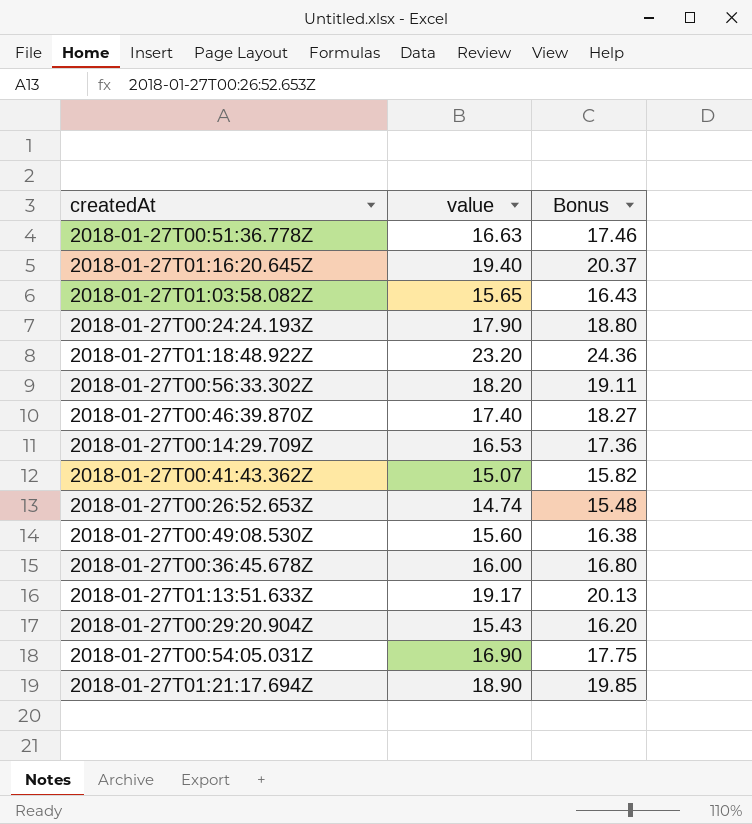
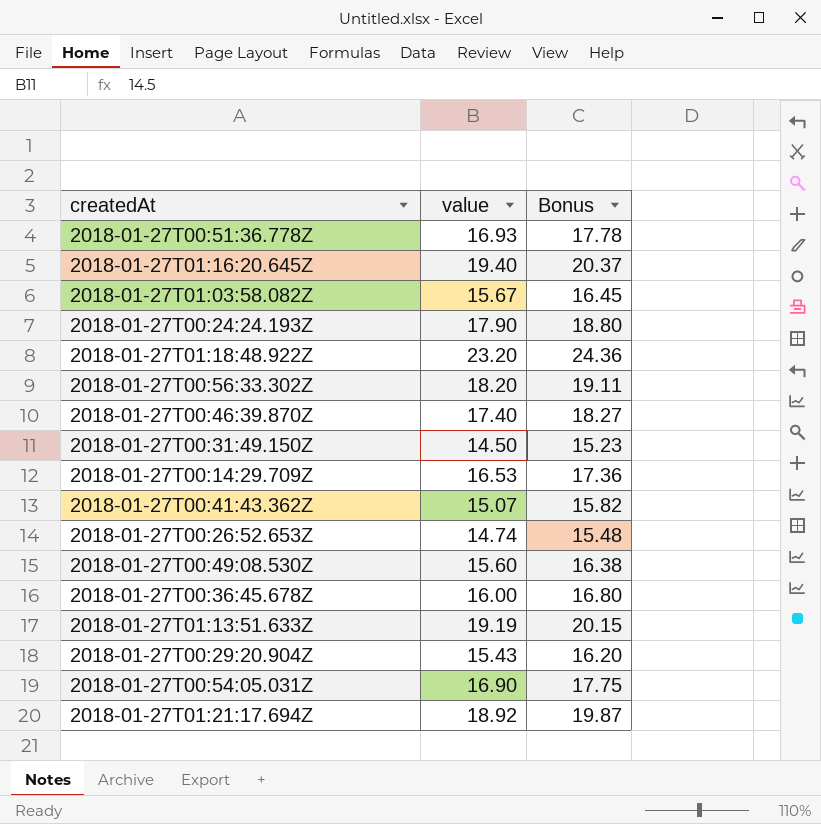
2018-01-27T00:51:36.778Z | value: 16.63 -> 16.93
2018-01-27T00:51:36.778Z | Bonus: 17.46 -> 17.78
2018-01-27T01:03:58.082Z | value: 15.65 -> 15.67
2018-01-27T01:03:58.082Z | Bonus: 16.43 -> 16.45
row 2018-01-27T00:31:49.150Z: none -> 14.50 | 15.23
2018-01-27T01:13:51.633Z | value: 19.17 -> 19.19
2018-01-27T01:13:51.633Z | Bonus: 20.13 -> 20.15
2018-01-27T01:21:17.694Z | value: 18.90 -> 18.92
2018-01-27T01:21:17.694Z | Bonus: 19.85 -> 19.87

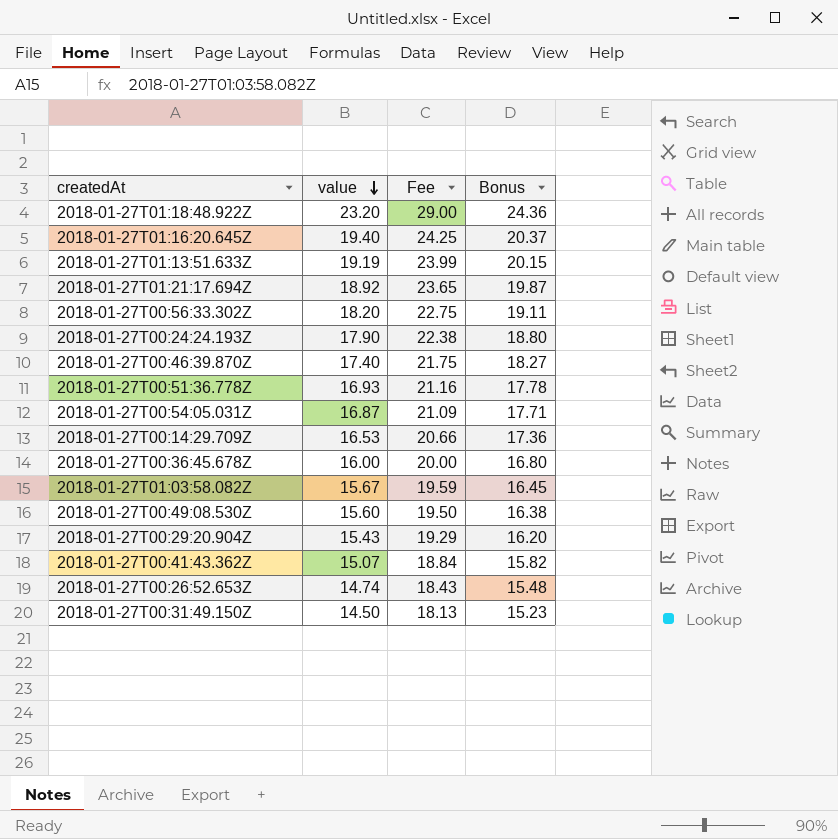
row order: none -> value descending
column Fee | formula: none -> [value] * 1.25
2018-01-27T00:54:05.031Z | value: 16.90 -> 16.87
2018-01-27T00:54:05.031Z | Bonus: 17.75 -> 17.71

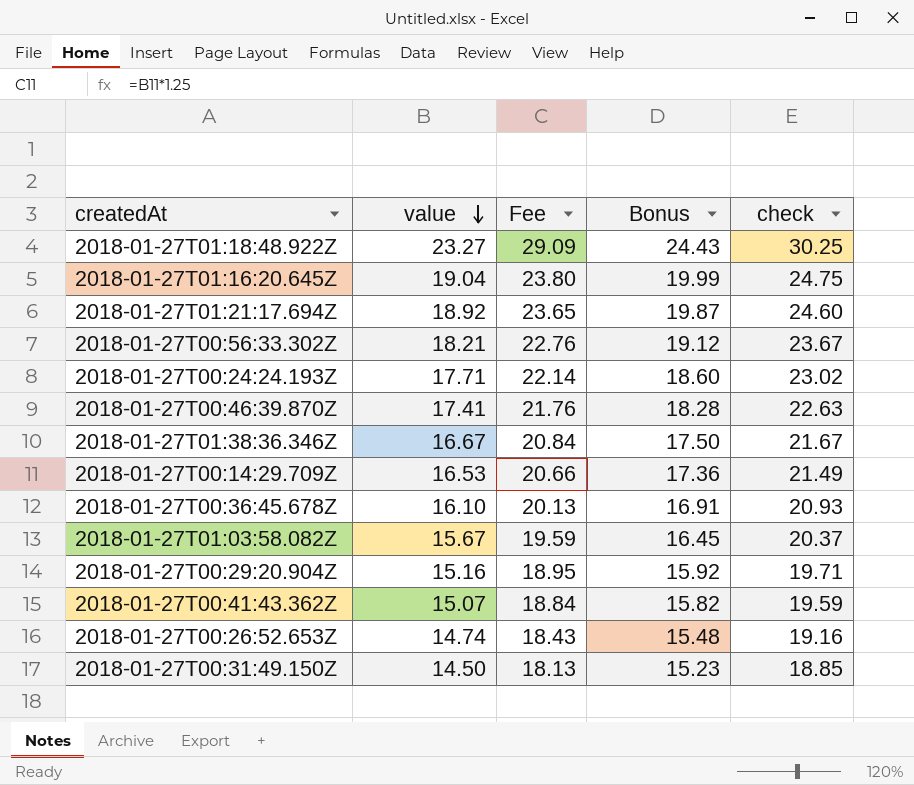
column check | formula: none -> [value] * 1.3
row 2018-01-27T01:13:51.633Z: 19.19 | 23.99 | 20.15 -> none
row 2018-01-27T00:51:36.778Z: 16.93 | 21.16 | 17.78 -> none
row 2018-01-27T00:54:05.031Z: 16.87 | 21.09 | 17.71 -> none
row 2018-01-27T00:49:08.530Z: 15.60 | 19.50 | 16.38 -> none
2018-01-27T01:18:48.922Z | value: 23.20 -> 23.27
2018-01-27T01:18:48.922Z | Fee: 29.00 -> 29.09
2018-01-27T01:18:48.922Z | Bonus: 24.36 -> 24.43
2018-01-27T01:16:20.645Z | value: 19.40 -> 19.04
2018-01-27T01:16:20.645Z | Fee: 24.25 -> 23.80
2018-01-27T01:16:20.645Z | Bonus: 20.37 -> 19.99
2018-01-27T00:56:33.302Z | value: 18.20 -> 18.21
2018-01-27T00:56:33.302Z | Fee: 22.75 -> 22.76
2018-01-27T00:56:33.302Z | Bonus: 19.11 -> 19.12
2018-01-27T00:24:24.193Z | value: 17.90 -> 17.71
2018-01-27T00:24:24.193Z | Fee: 22.38 -> 22.14
2018-01-27T00:24:24.193Z | Bonus: 18.80 -> 18.60
2018-01-27T00:46:39.870Z | value: 17.40 -> 17.41
2018-01-27T00:46:39.870Z | Fee: 21.75 -> 21.76
2018-01-27T00:46:39.870Z | Bonus: 18.27 -> 18.28
row 2018-01-27T01:38:36.346Z: none -> 16.67 | 20.84 | 17.50 | 21.67
2018-01-27T00:36:45.678Z | value: 16.00 -> 16.10
2018-01-27T00:36:45.678Z | Fee: 20.00 -> 20.13
2018-01-27T00:36:45.678Z | Bonus: 16.80 -> 16.91
2018-01-27T00:29:20.904Z | value: 15.43 -> 15.16
2018-01-27T00:29:20.904Z | Fee: 19.29 -> 18.95
2018-01-27T00:29:20.904Z | Bonus: 16.20 -> 15.92

